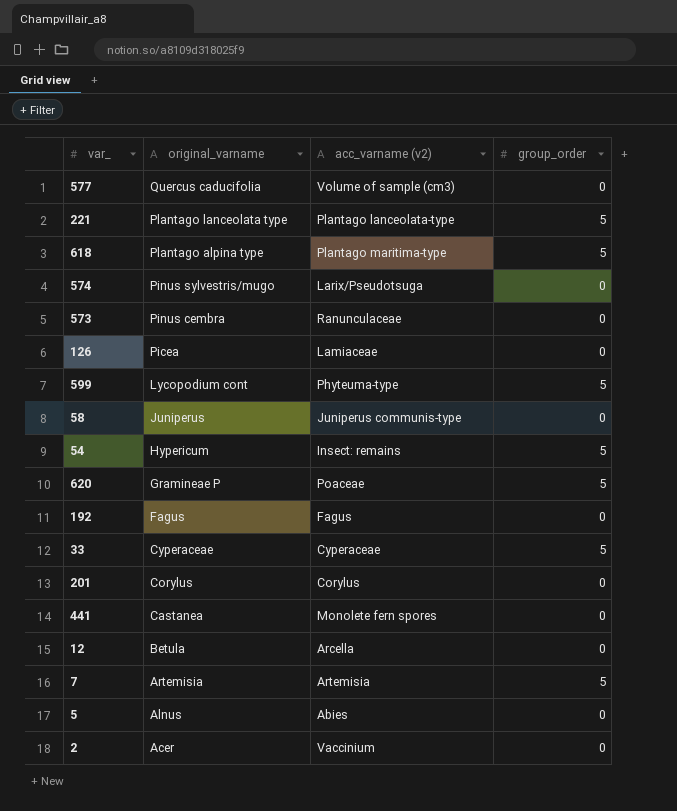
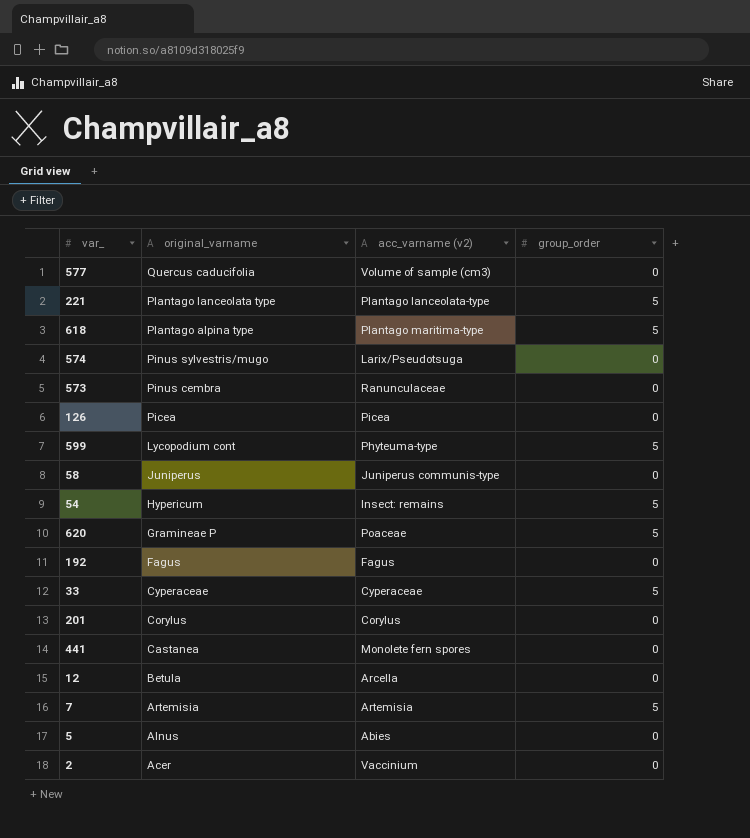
126 | acc_varname (v2): Lamiaceae -> Picea

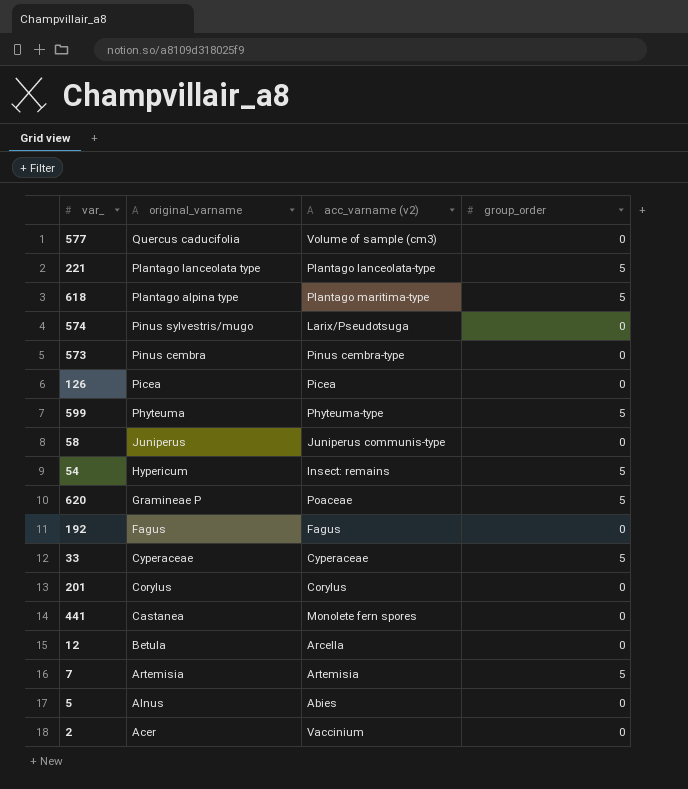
573 | acc_varname (v2): Ranunculaceae -> Pinus cembra-type
599 | original_varname: Lycopodium cont -> Phyteuma

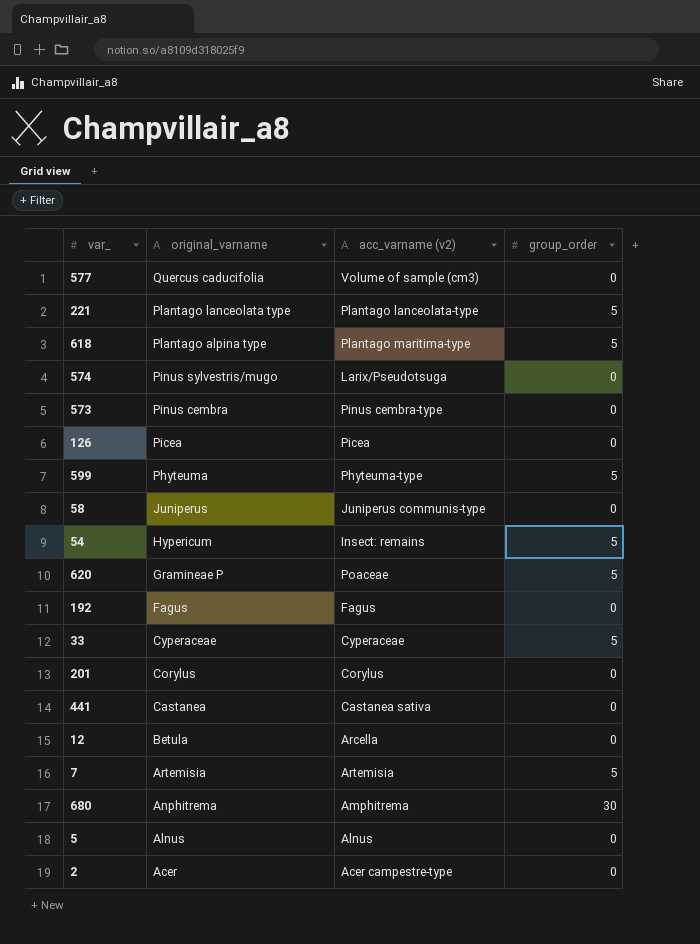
441 | acc_varname (v2): Monolete fern spores -> Castanea sativa
row 680: none -> Anphitrema | Amphitrema | 30
5 | acc_varname (v2): Abies -> Alnus
2 | acc_varname (v2): Vaccinium -> Acer campestre-type

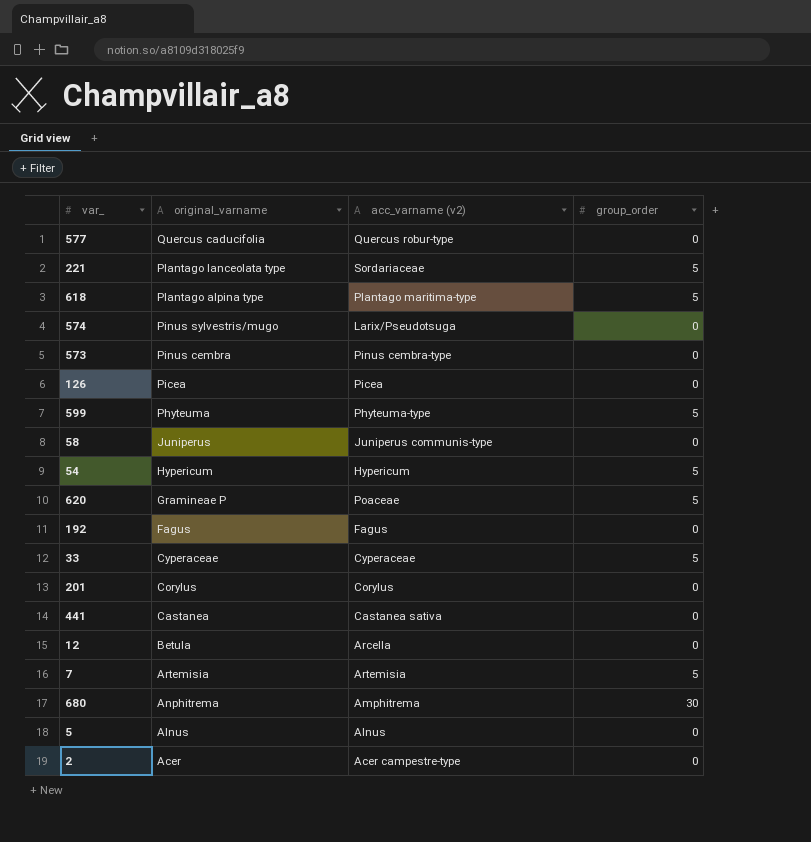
577 | acc_varname (v2): Volume of sample (cm3) -> Quercus robur-type
221 | acc_varname (v2): Plantago lanceolata-type -> Sordariaceae
54 | acc_varname (v2): Insect: remains -> Hypericum

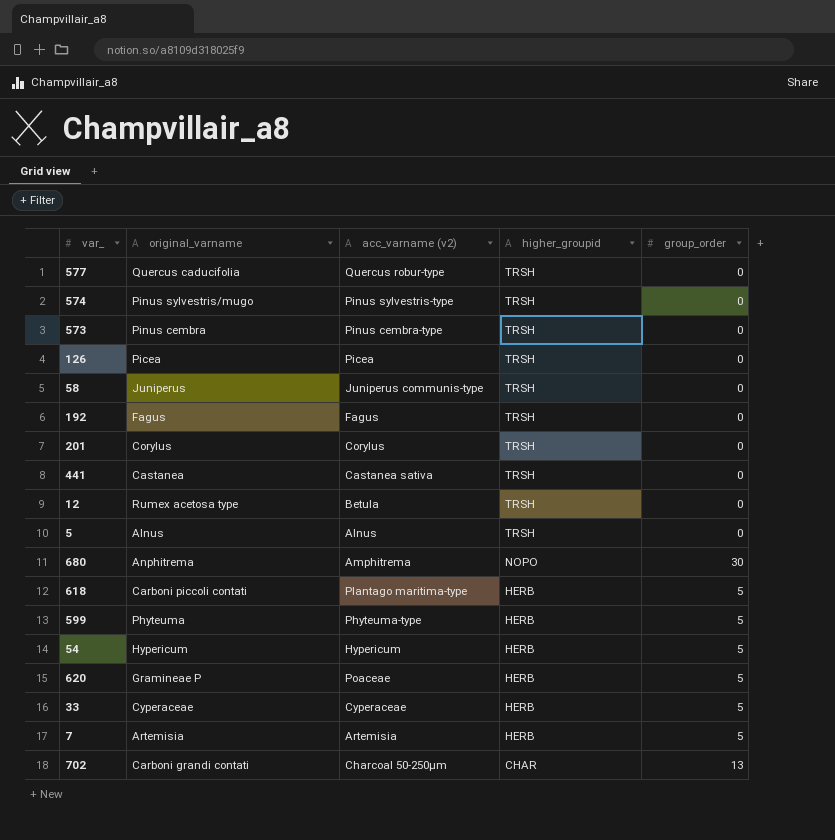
row order: original_varname descending -> higher_groupid descending
column higher_groupid | position: none -> 4
row 221: Plantago lanceolata type | Sordariaceae | 5 -> none
row 2: Acer | Acer campestre-type | 0 -> none
574 | acc_varname (v2): Larix/Pseudotsuga -> Pinus sylvestris-type
12 | original_varname: Betula -> Rumex acetosa type
12 | acc_varname (v2): Arcella -> Betula
618 | original_varname: Plantago alpina type -> Carboni piccoli contati
row 702: none -> Carboni grandi contati | Charcoal 50-250µm | CHAR | 13

